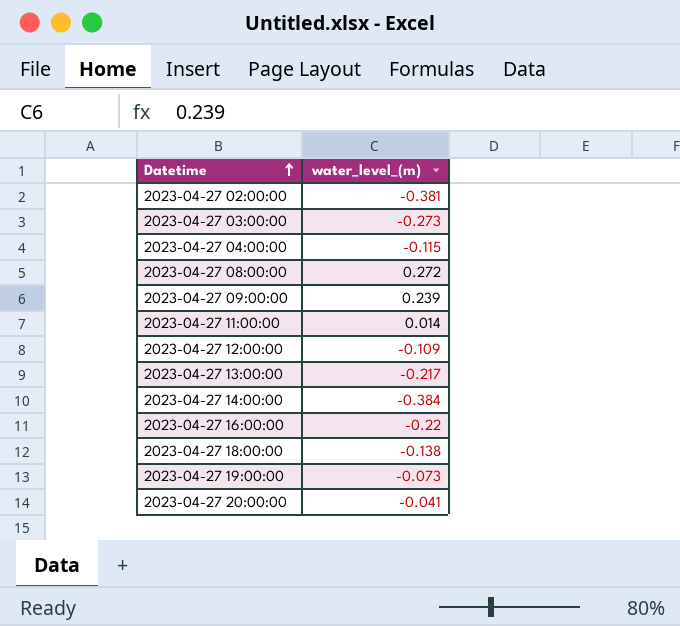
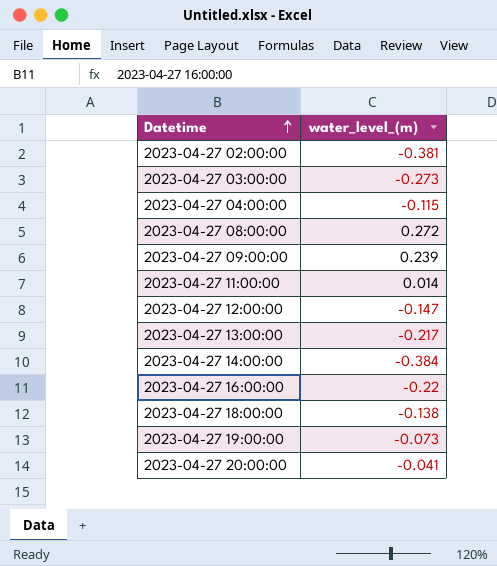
2023-04-27 12:00:00 | water_level_(m): -0.109 -> -0.147

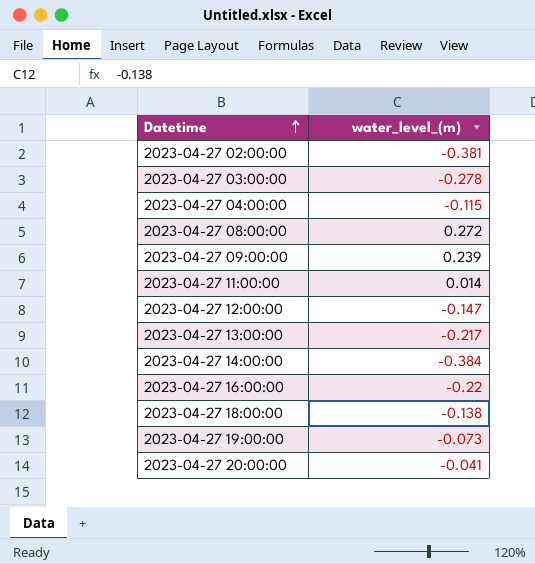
2023-04-27 03:00:00 | water_level_(m): -0.273 -> -0.278

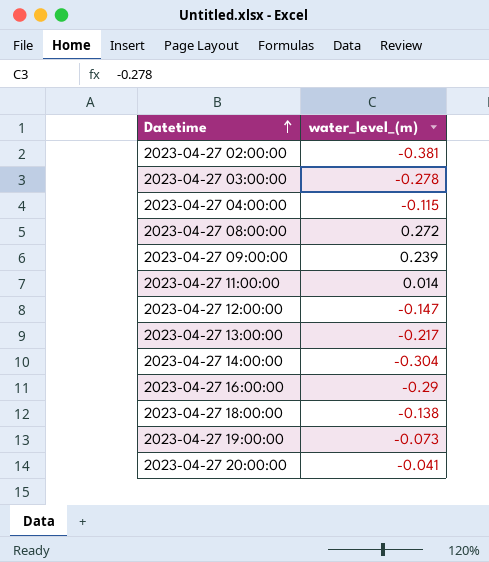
2023-04-27 14:00:00 | water_level_(m): -0.384 -> -0.304
2023-04-27 16:00:00 | water_level_(m): -0.22 -> -0.29

